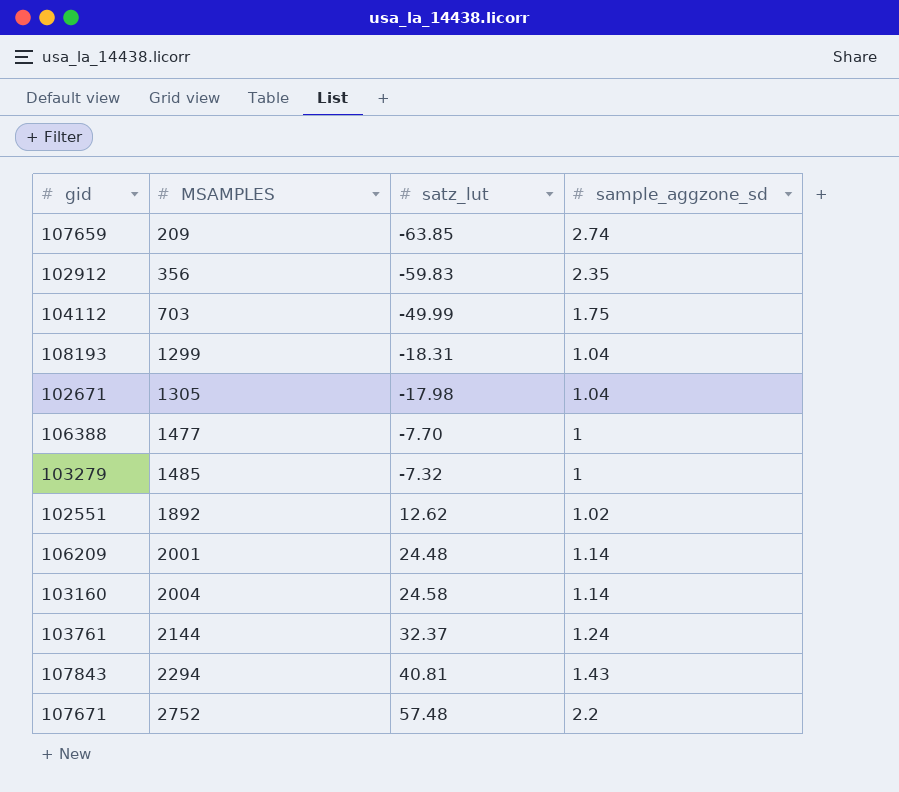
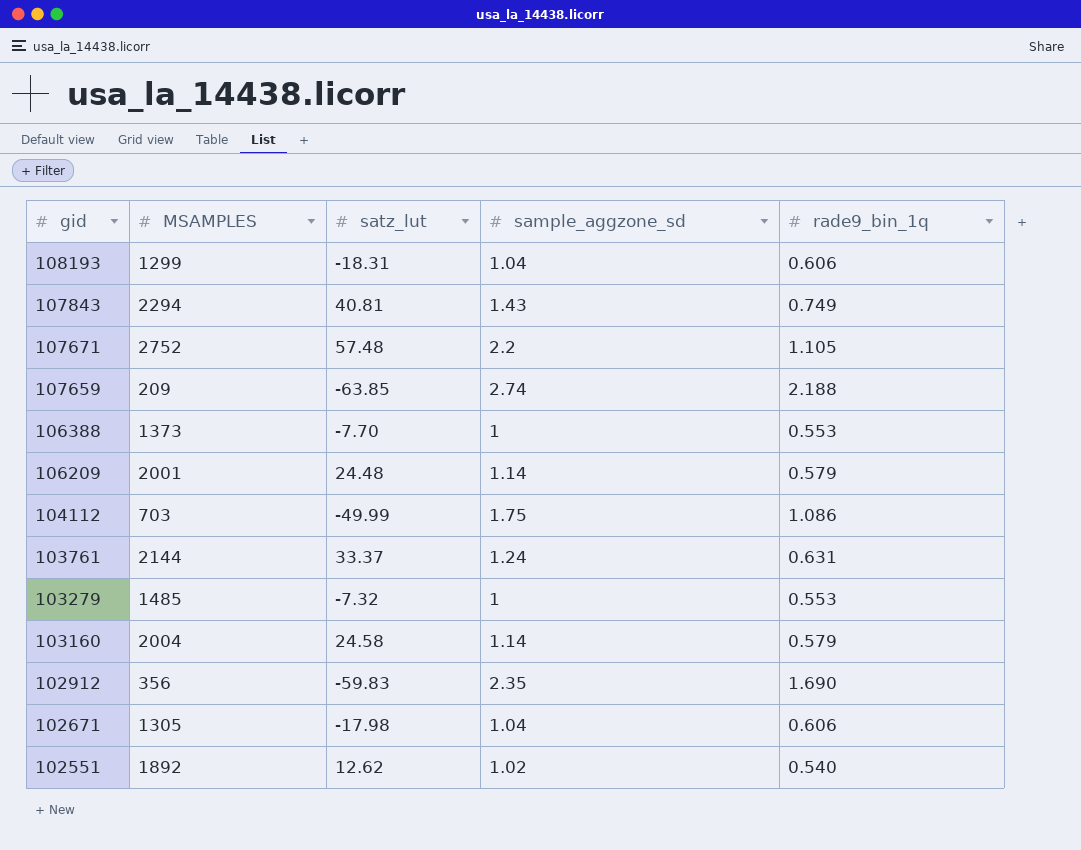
row order: MSAMPLES ascending -> gid descending
column rade9_bin_1q | position: none -> 5
106388 | MSAMPLES: 1477 -> 1373
103761 | satz_lut: 32.37 -> 33.37

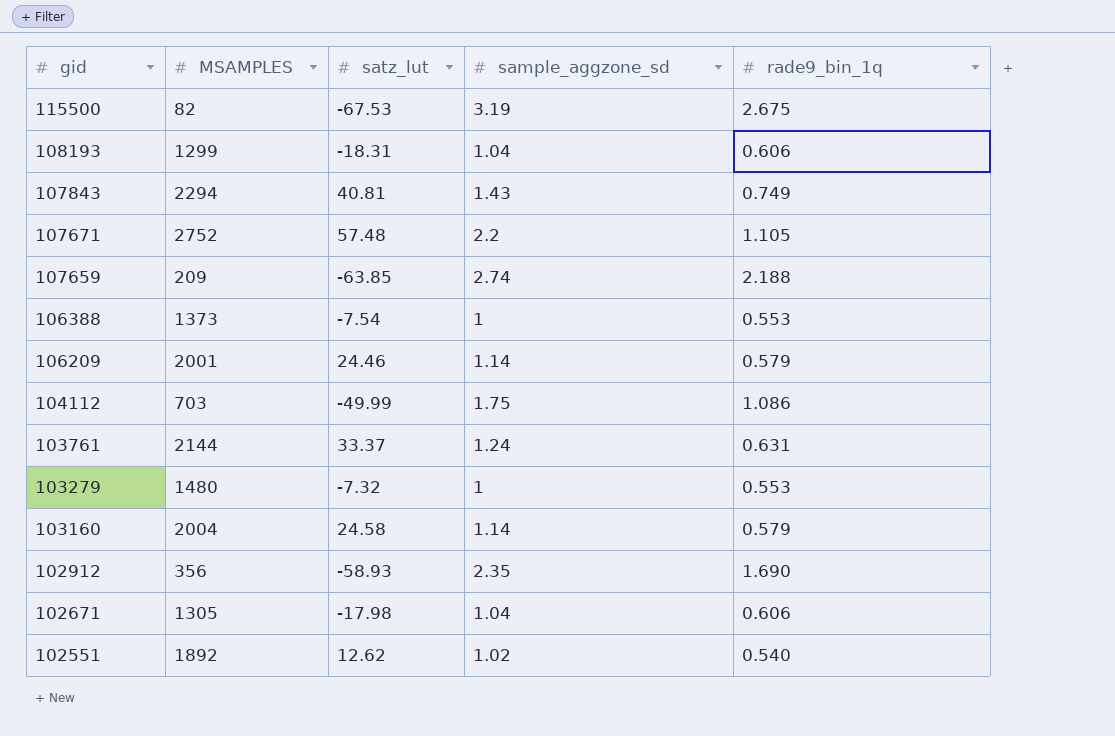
row 115500: none -> 82 | -67.53 | 3.19 | 2.675
106388 | satz_lut: -7.70 -> -7.54
106209 | satz_lut: 24.48 -> 24.46
103279 | MSAMPLES: 1485 -> 1480
102912 | satz_lut: -59.83 -> -58.93

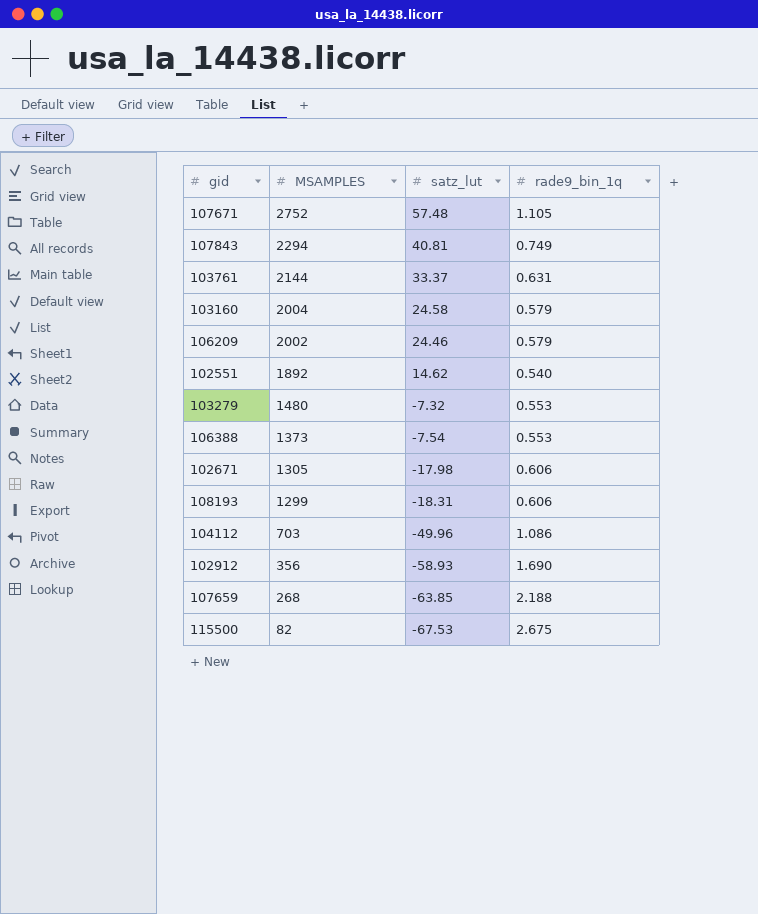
row order: gid descending -> MSAMPLES descending
column sample_aggzone_sd | position: 4 -> none
106209 | MSAMPLES: 2001 -> 2002
102551 | satz_lut: 12.62 -> 14.62
104112 | satz_lut: -49.99 -> -49.96
107659 | MSAMPLES: 209 -> 268

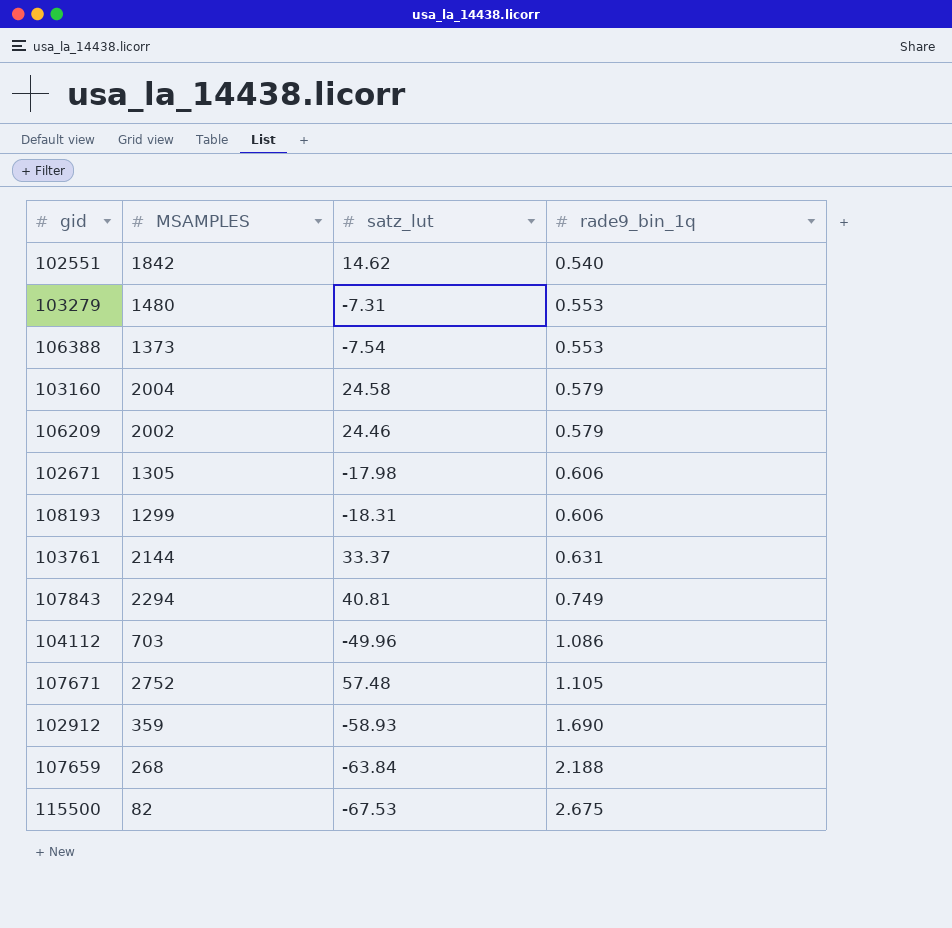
row order: MSAMPLES descending -> rade9_bin_1q ascending
102551 | MSAMPLES: 1892 -> 1842
103279 | satz_lut: -7.32 -> -7.31
102912 | MSAMPLES: 356 -> 359
107659 | satz_lut: -63.85 -> -63.84

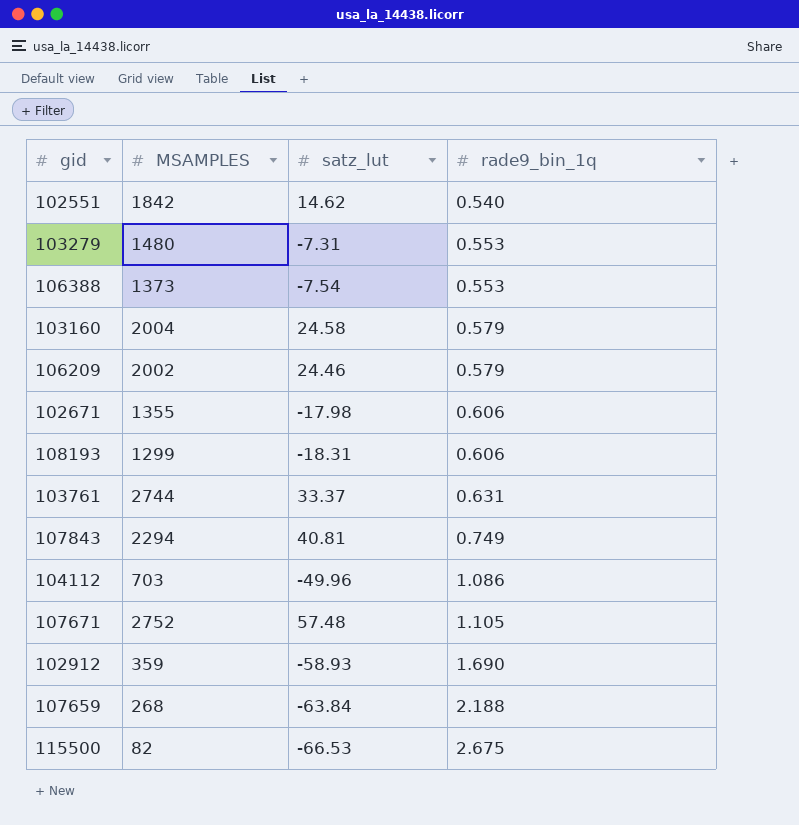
102671 | MSAMPLES: 1305 -> 1355
103761 | MSAMPLES: 2144 -> 2744
115500 | satz_lut: -67.53 -> -66.53

